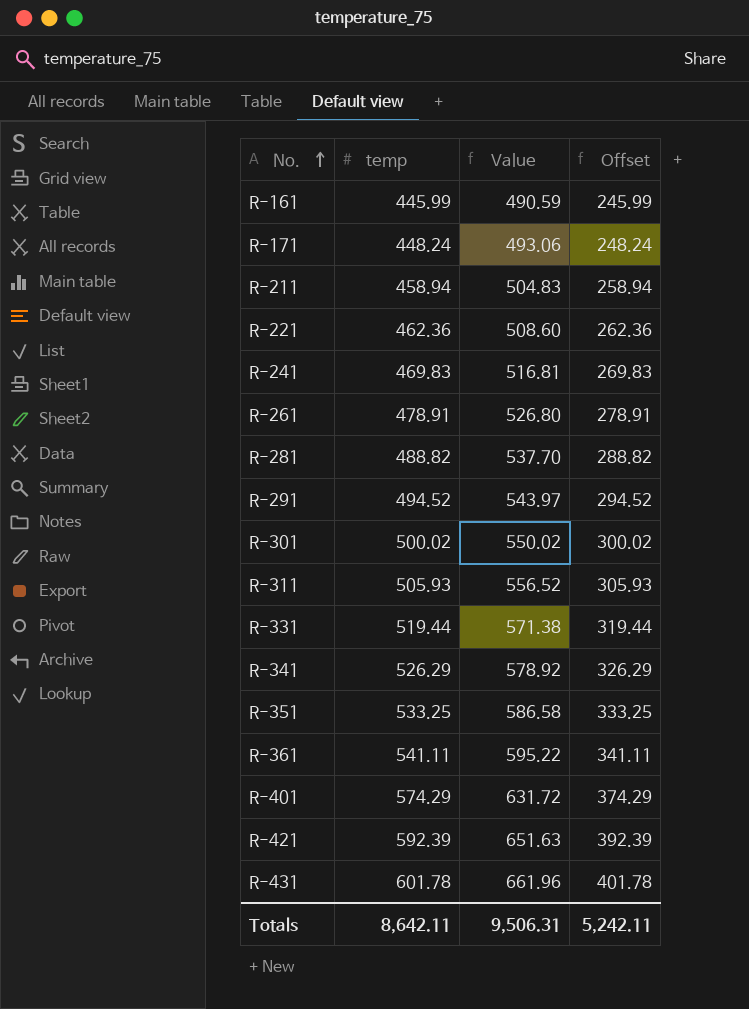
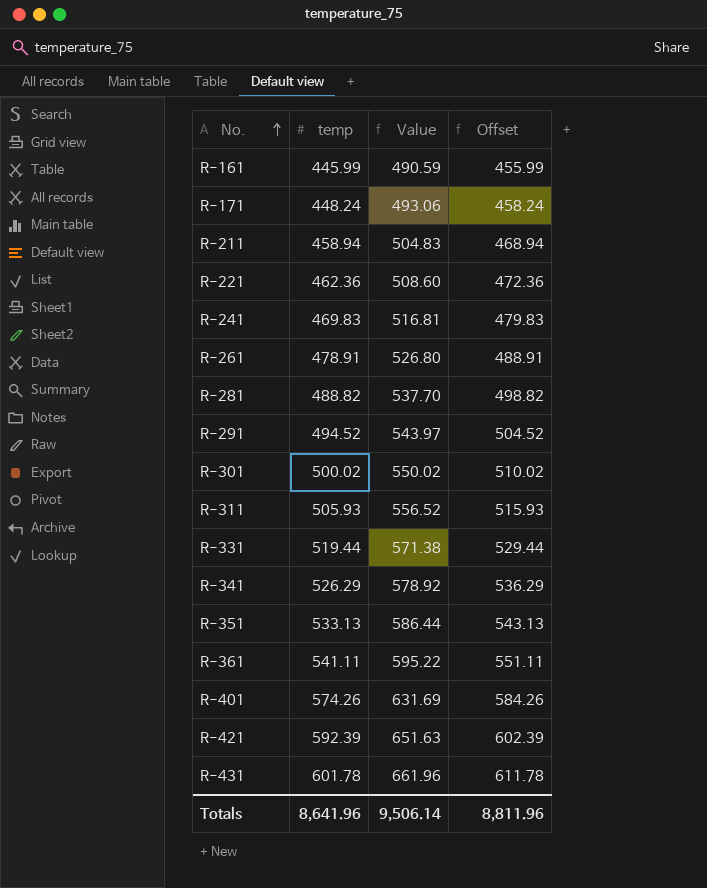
column Offset | formula: [temp] - 200 -> [temp] + 10
R-351 | temp: 533.25 -> 533.13
R-351 | Value: 586.58 -> 586.44
R-401 | temp: 574.29 -> 574.26
R-401 | Value: 631.72 -> 631.69
Totals | temp: 8,642.11 -> 8,641.96
Totals | Value: 9,506.31 -> 9,506.14
Totals | Offset: 5,242.11 -> 8,811.96

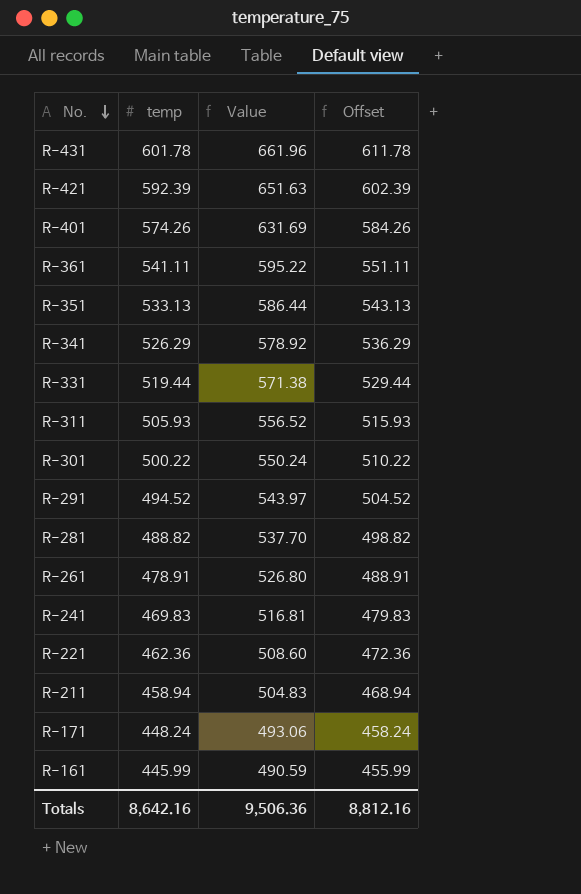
row order: No. ascending -> No. descending
R-301 | temp: 500.02 -> 500.22
R-301 | Value: 550.02 -> 550.24
R-301 | Offset: 510.02 -> 510.22
Totals | temp: 8,641.96 -> 8,642.16
Totals | Value: 9,506.14 -> 9,506.36
Totals | Offset: 8,811.96 -> 8,812.16

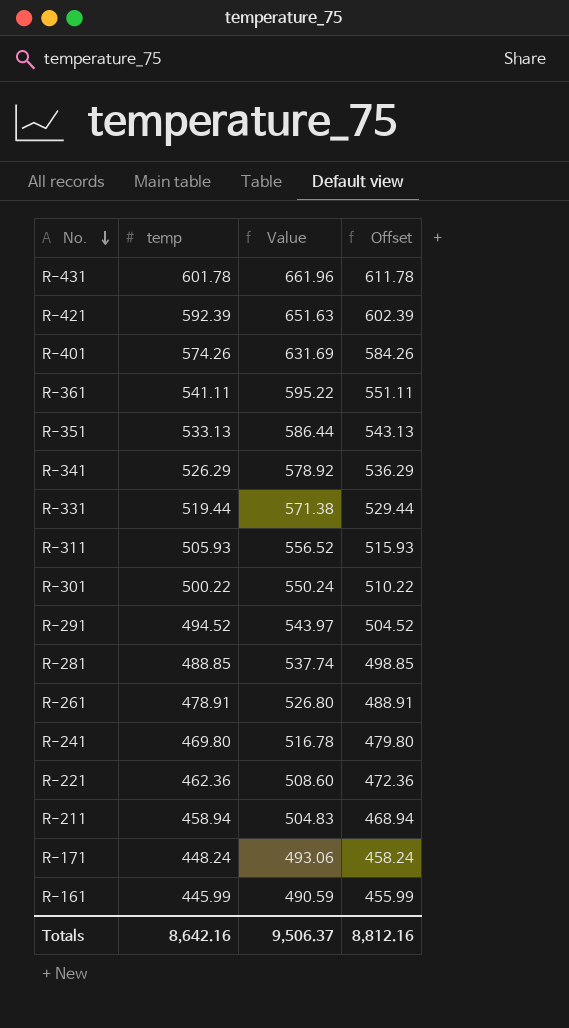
R-281 | temp: 488.82 -> 488.85
R-281 | Value: 537.70 -> 537.74
R-281 | Offset: 498.82 -> 498.85
R-241 | temp: 469.83 -> 469.80
R-241 | Value: 516.81 -> 516.78
R-241 | Offset: 479.83 -> 479.80
Totals | Value: 9,506.36 -> 9,506.37

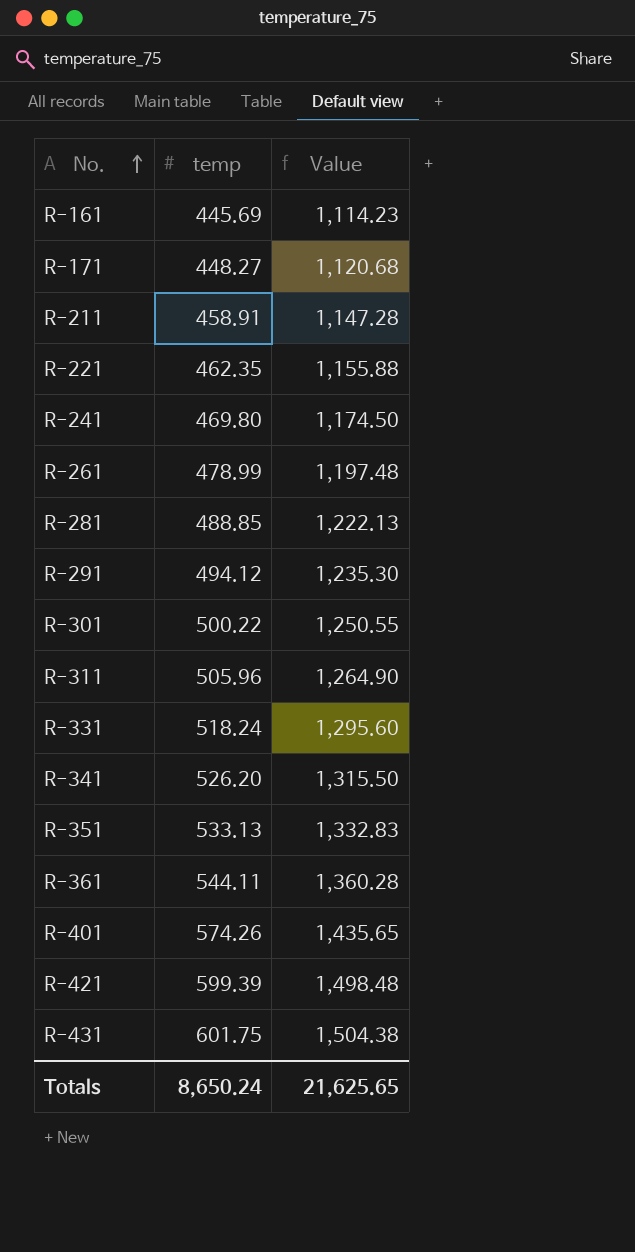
row order: No. descending -> No. ascending
column Offset | formula: [temp] + 10 -> none
column Value | formula: [temp] * 1.1 -> [temp] * 2.5
R-161 | temp: 445.99 -> 445.69
R-171 | temp: 448.24 -> 448.27
R-211 | temp: 458.94 -> 458.91
R-221 | temp: 462.36 -> 462.35
R-261 | temp: 478.91 -> 478.99
R-291 | temp: 494.52 -> 494.12
R-311 | temp: 505.93 -> 505.96
R-331 | temp: 519.44 -> 518.24
R-341 | temp: 526.29 -> 526.20
R-361 | temp: 541.11 -> 544.11
R-421 | temp: 592.39 -> 599.39
R-431 | temp: 601.78 -> 601.75
Totals | temp: 8,642.16 -> 8,650.24
Totals | Value: 9,506.37 -> 21,625.65

